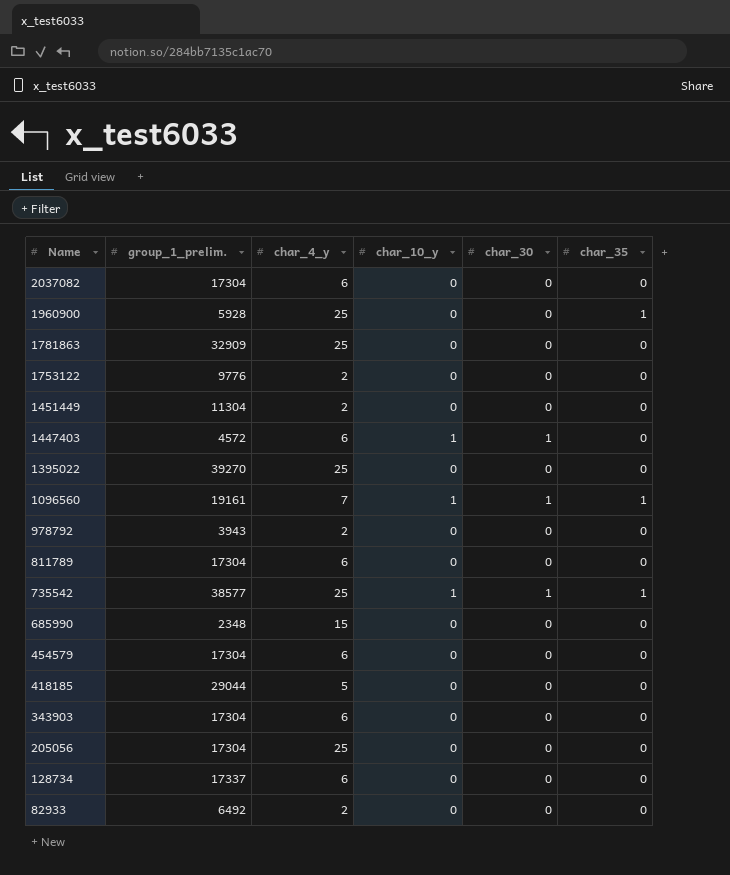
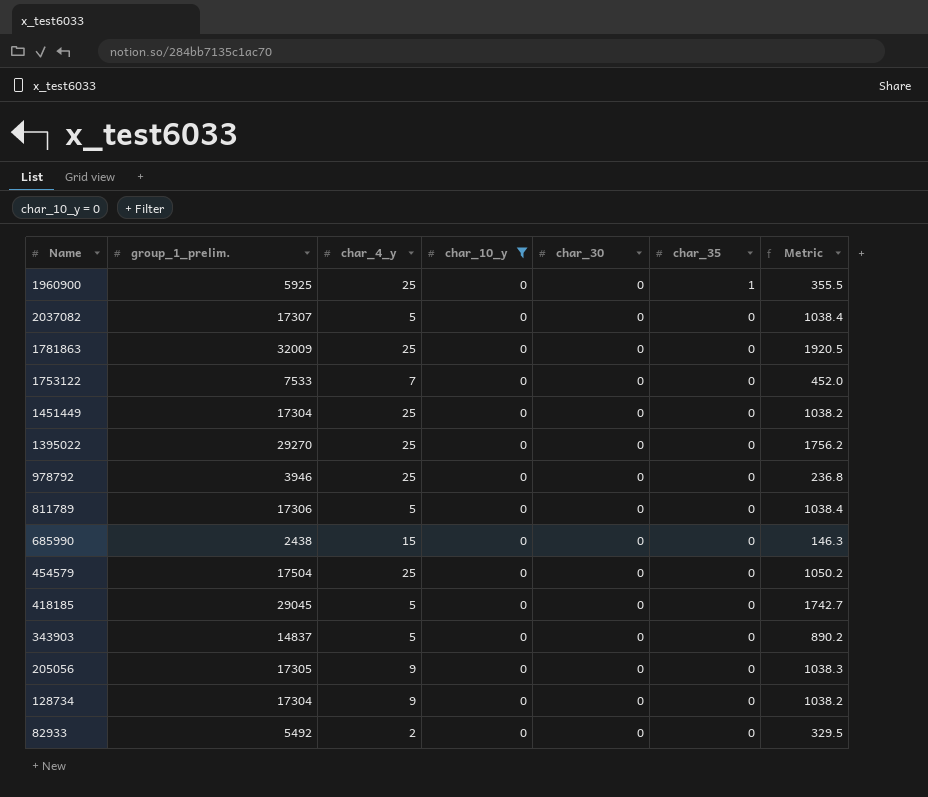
filter: none -> char_10_y = 0
row order: Name descending -> char_35 descending
column Metric | formula: none -> [group_1_prelim.] * 0.06
1960900 | group_1_prelim.: 5928 -> 5925
2037082 | group_1_prelim.: 17304 -> 17307
2037082 | char_4_y: 6 -> 5
1781863 | group_1_prelim.: 32909 -> 32009
1753122 | group_1_prelim.: 9776 -> 7533
1753122 | char_4_y: 2 -> 7
1451449 | group_1_prelim.: 11304 -> 17304
1451449 | char_4_y: 2 -> 25
1395022 | group_1_prelim.: 39270 -> 29270
978792 | group_1_prelim.: 3943 -> 3946
978792 | char_4_y: 2 -> 25
811789 | group_1_prelim.: 17304 -> 17306
811789 | char_4_y: 6 -> 5
685990 | group_1_prelim.: 2348 -> 2438
454579 | group_1_prelim.: 17304 -> 17504
454579 | char_4_y: 6 -> 25
418185 | group_1_prelim.: 29044 -> 29045
343903 | group_1_prelim.: 17304 -> 14837
343903 | char_4_y: 6 -> 5
205056 | group_1_prelim.: 17304 -> 17305
205056 | char_4_y: 25 -> 9
128734 | group_1_prelim.: 17337 -> 17304
128734 | char_4_y: 6 -> 9
82933 | group_1_prelim.: 6492 -> 5492

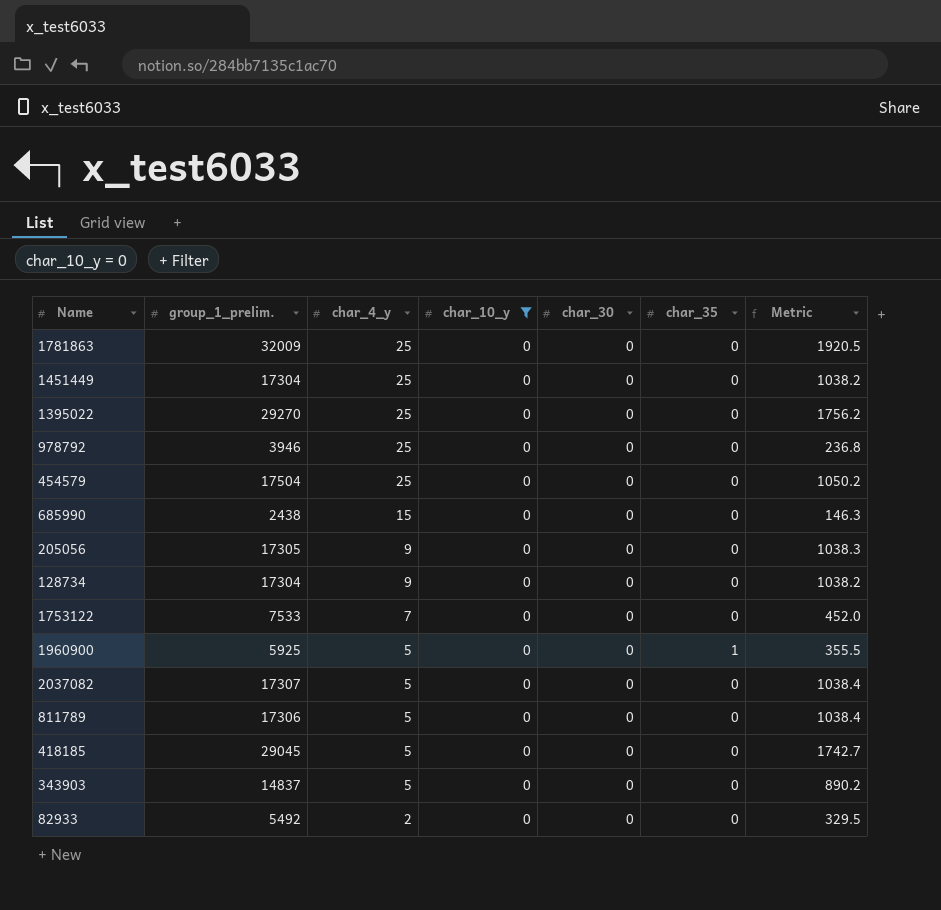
row order: char_35 descending -> char_4_y descending
1960900 | char_4_y: 25 -> 5

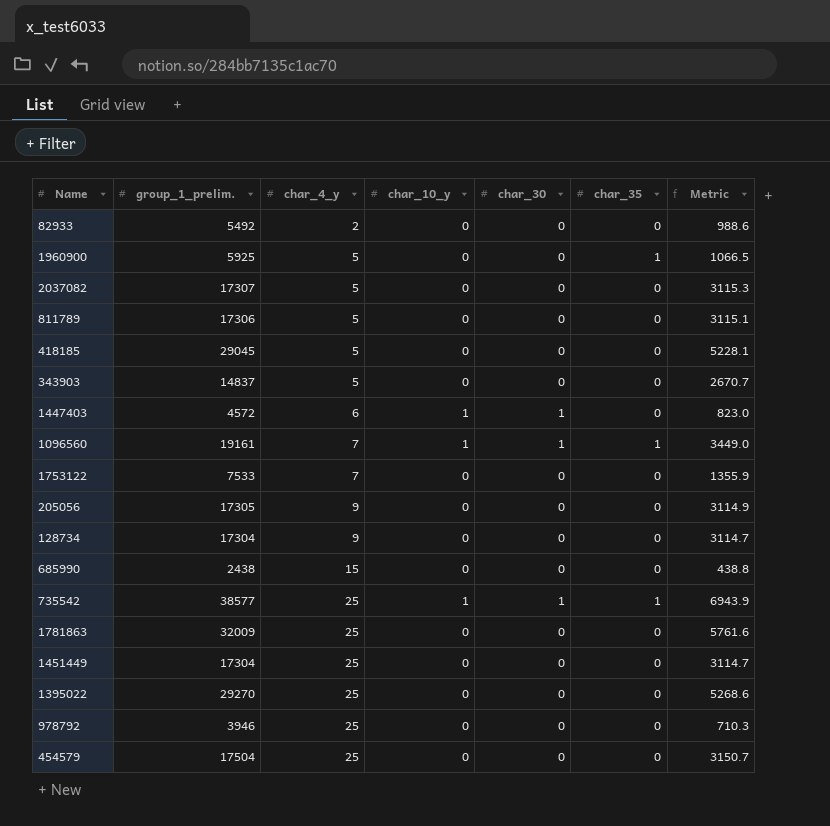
filter: char_10_y = 0 -> none
row order: char_4_y descending -> char_4_y ascending
column Metric | formula: [group_1_prelim.] * 0.06 -> [group_1_prelim.] * 0.18

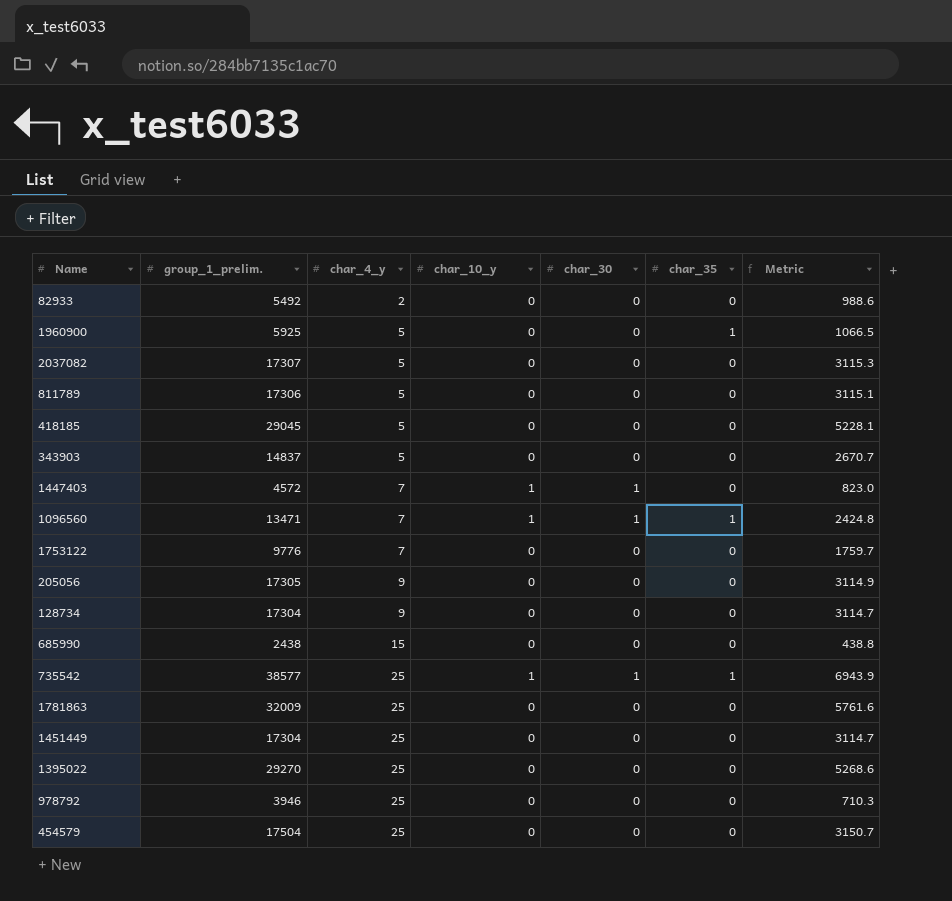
1447403 | char_4_y: 6 -> 7
1096560 | group_1_prelim.: 19161 -> 13471
1096560 | Metric: 3449.0 -> 2424.8
1753122 | group_1_prelim.: 7533 -> 9776
1753122 | Metric: 1355.9 -> 1759.7

